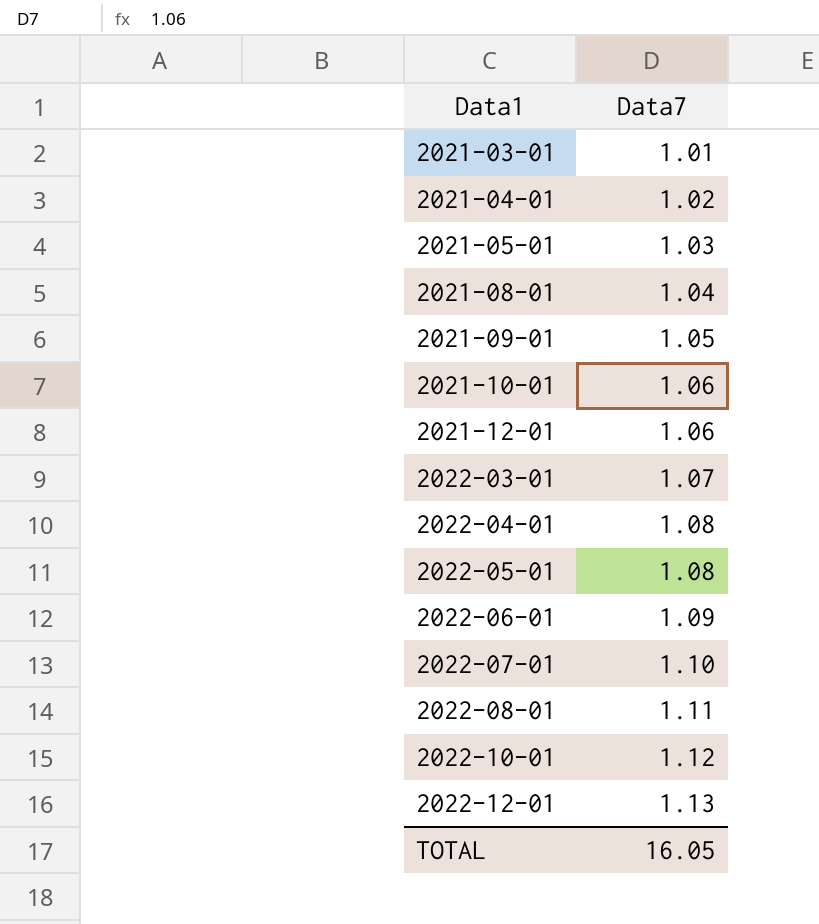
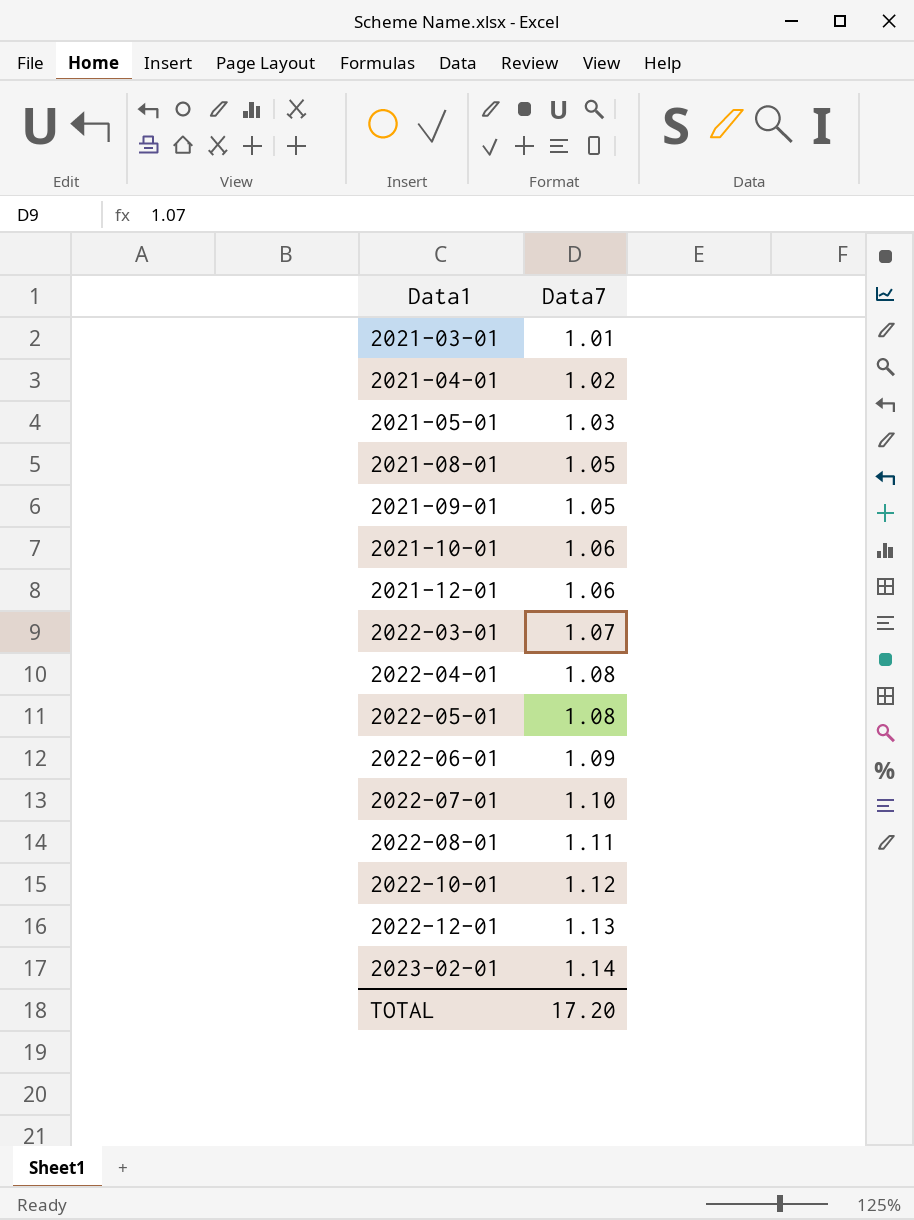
2021-08-01 | Data7: 1.04 -> 1.05
row 2023-02-01: none -> 1.14
TOTAL | Data7: 16.05 -> 17.20

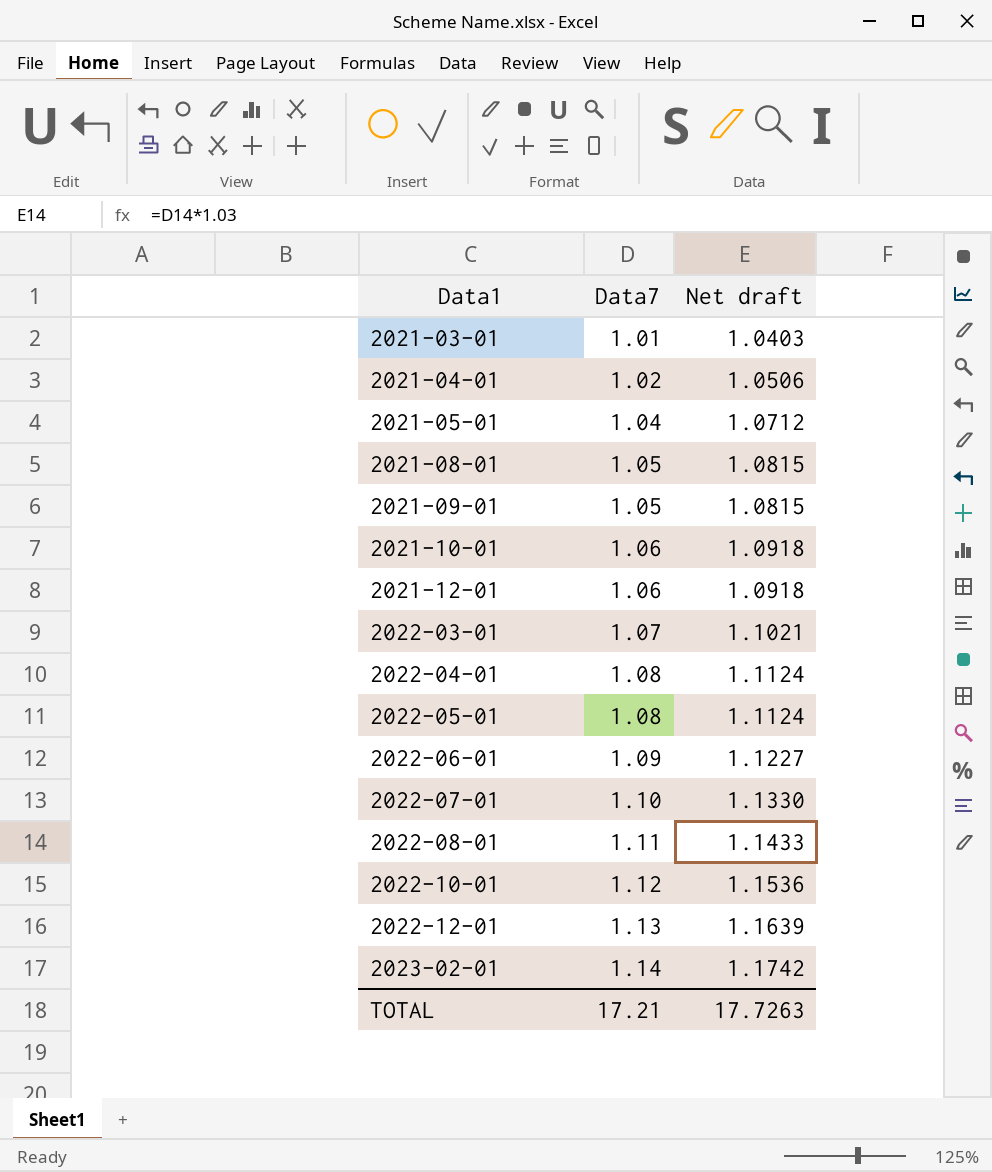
column Net draft | formula: none -> [Data7] * 1.03
2021-05-01 | Data7: 1.03 -> 1.04
TOTAL | Data7: 17.20 -> 17.21

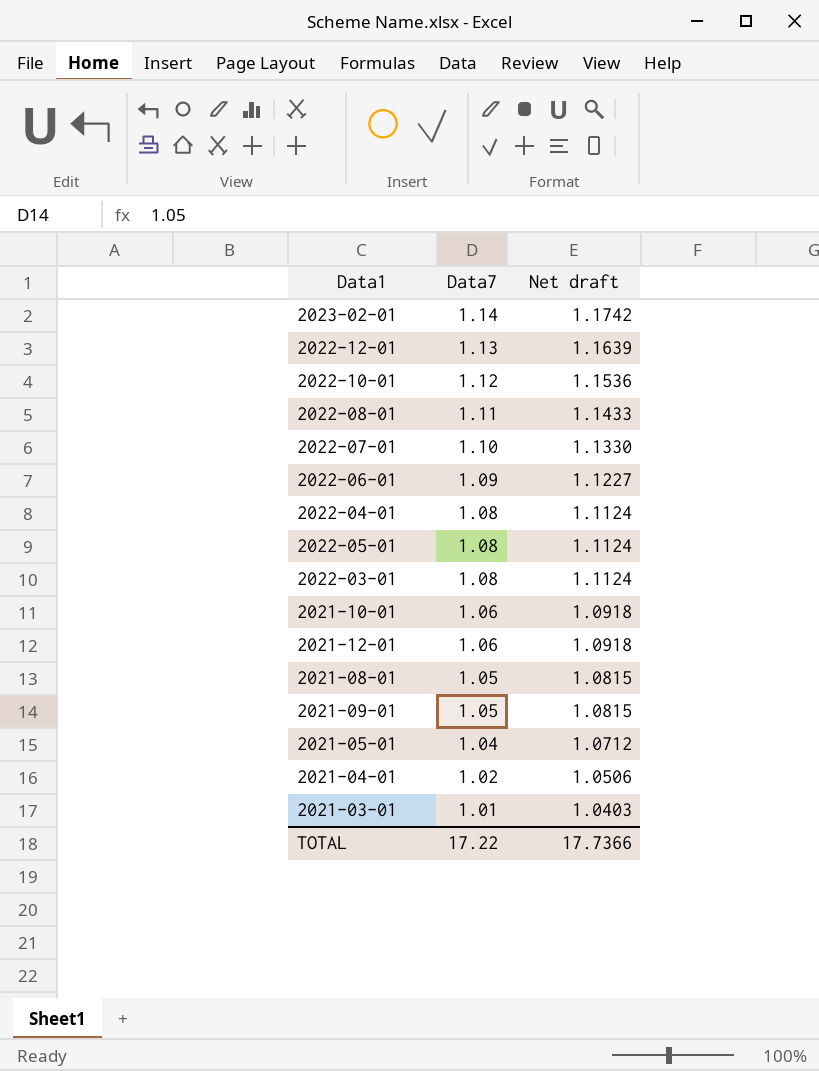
row order: Data1 ascending -> Data7 descending
2022-03-01 | Data7: 1.07 -> 1.08
2022-03-01 | Net draft: 1.1021 -> 1.1124
TOTAL | Data7: 17.21 -> 17.22
TOTAL | Net draft: 17.7263 -> 17.7366

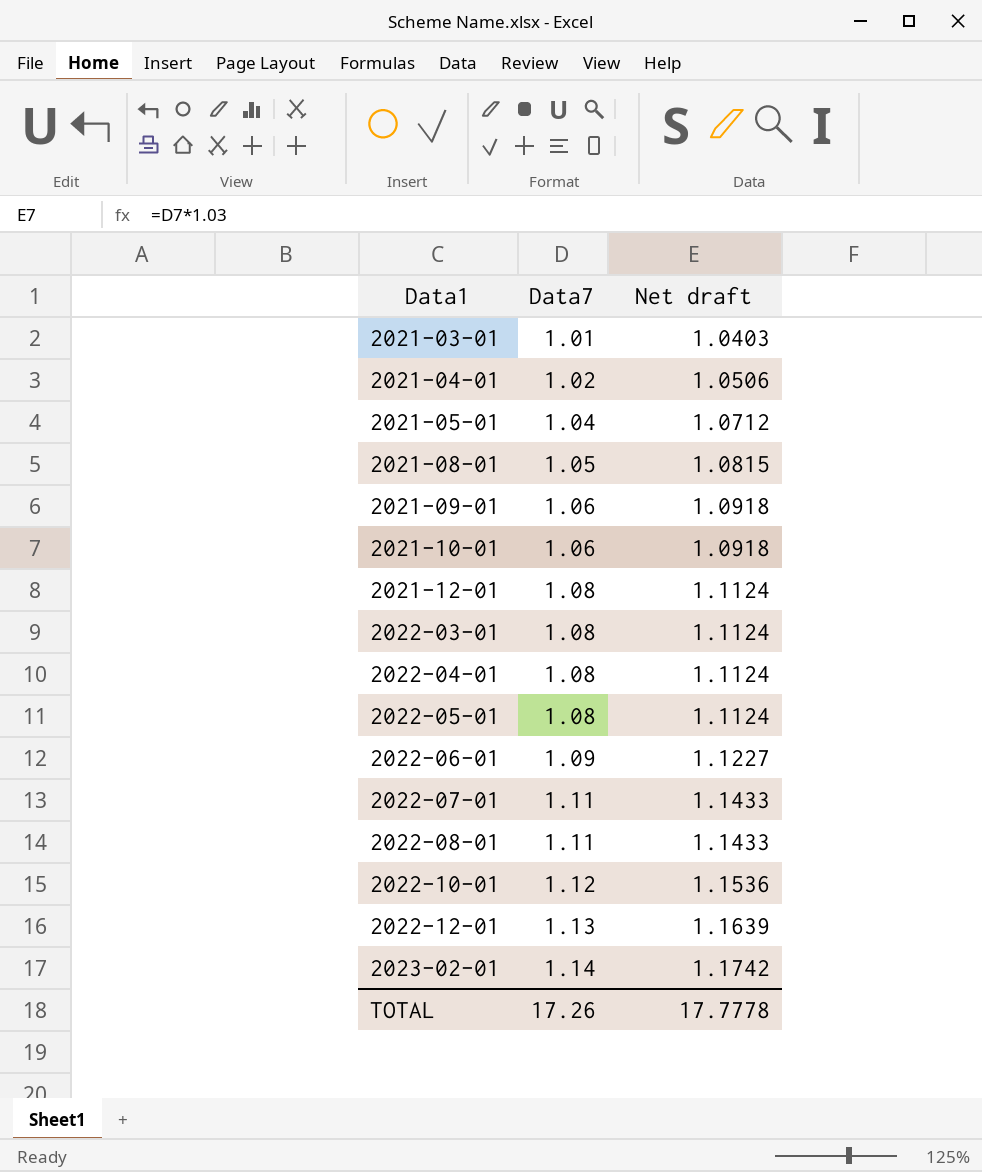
row order: Data7 descending -> Data1 ascending
2021-09-01 | Data7: 1.05 -> 1.06
2021-09-01 | Net draft: 1.0815 -> 1.0918
2021-12-01 | Data7: 1.06 -> 1.08
2021-12-01 | Net draft: 1.0918 -> 1.1124
2022-07-01 | Data7: 1.10 -> 1.11
2022-07-01 | Net draft: 1.1330 -> 1.1433
TOTAL | Data7: 17.22 -> 17.26
TOTAL | Net draft: 17.7366 -> 17.7778

